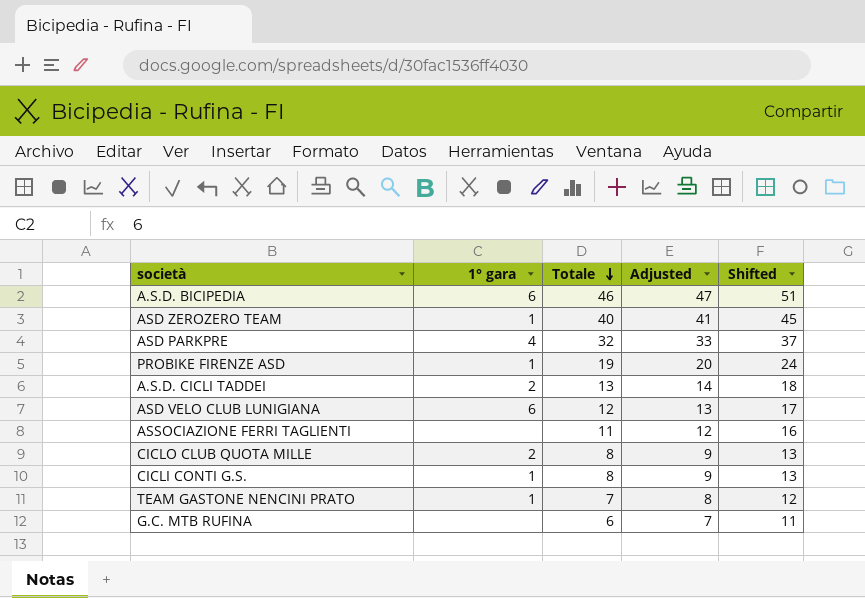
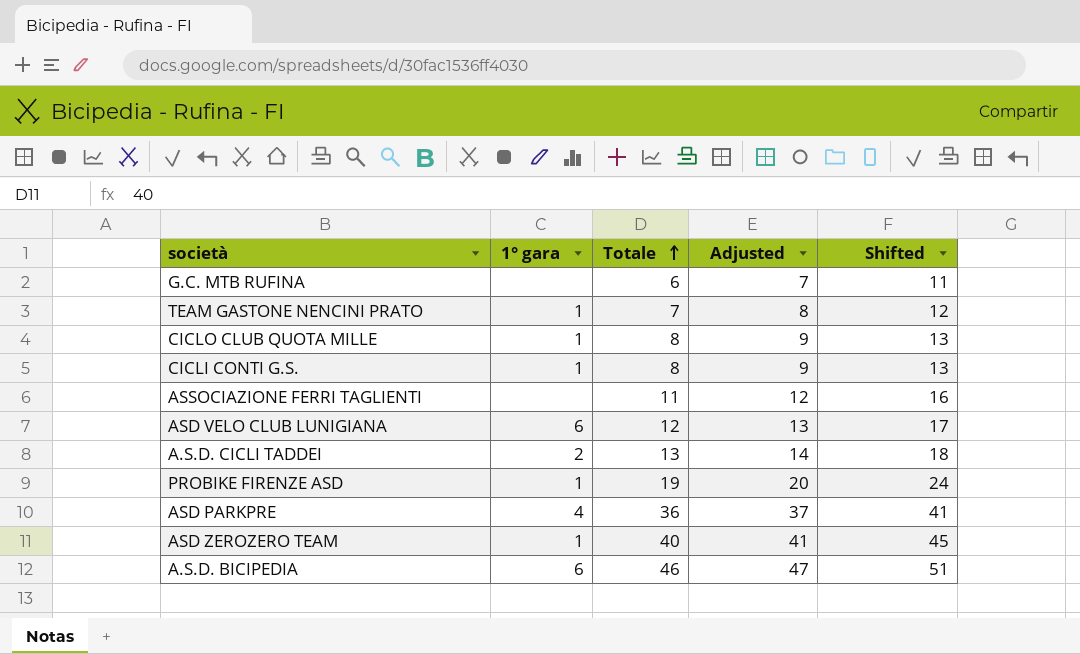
row order: Totale descending -> Totale ascending
CICLO CLUB QUOTA MILLE | 1° gara: 2 -> 1
ASD PARKPRE | Totale: 32 -> 36
ASD PARKPRE | Adjusted: 33 -> 37
ASD PARKPRE | Shifted: 37 -> 41

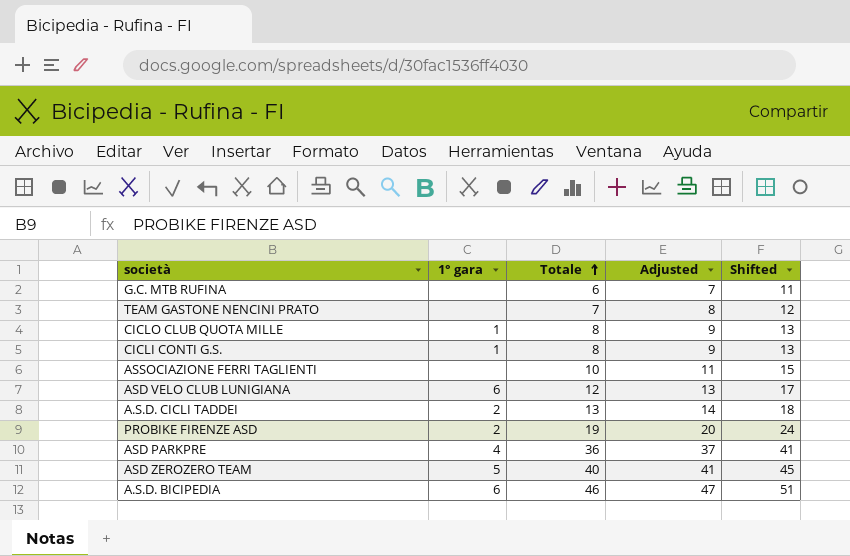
TEAM GASTONE NENCINI PRATO | 1° gara: 1 -> none
ASSOCIAZIONE FERRI TAGLIENTI | Totale: 11 -> 10
ASSOCIAZIONE FERRI TAGLIENTI | Adjusted: 12 -> 11
ASSOCIAZIONE FERRI TAGLIENTI | Shifted: 16 -> 15
PROBIKE FIRENZE ASD | 1° gara: 1 -> 2
ASD ZEROZERO TEAM | 1° gara: 1 -> 5

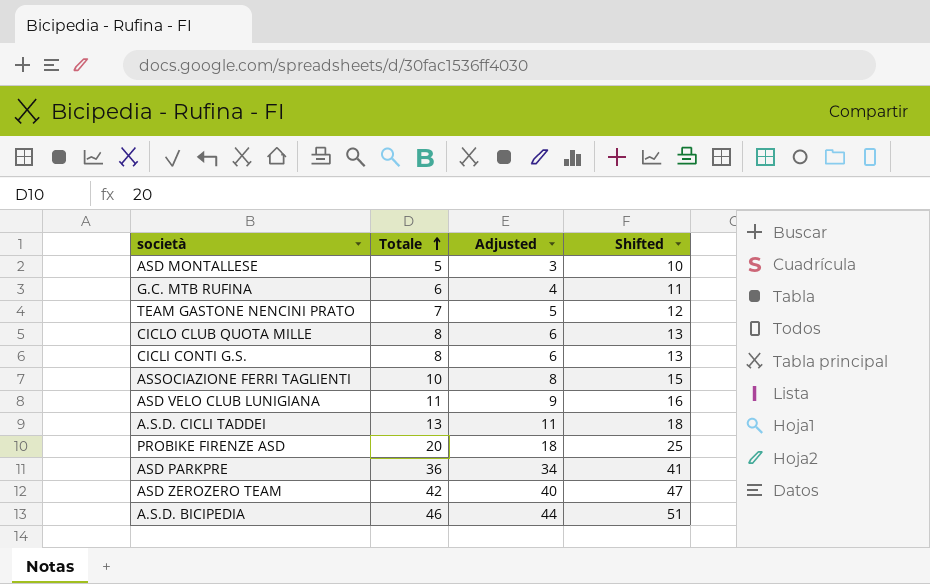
column 1° gara | position: 2 -> none
column Adjusted | formula: [Totale] + 1 -> [Totale] - 2
row ASD MONTALLESE: none -> 5 | 3 | 10
ASD VELO CLUB LUNIGIANA | Totale: 12 -> 11
ASD VELO CLUB LUNIGIANA | Shifted: 17 -> 16
PROBIKE FIRENZE ASD | Totale: 19 -> 20
PROBIKE FIRENZE ASD | Shifted: 24 -> 25
ASD ZEROZERO TEAM | Totale: 40 -> 42
ASD ZEROZERO TEAM | Shifted: 45 -> 47

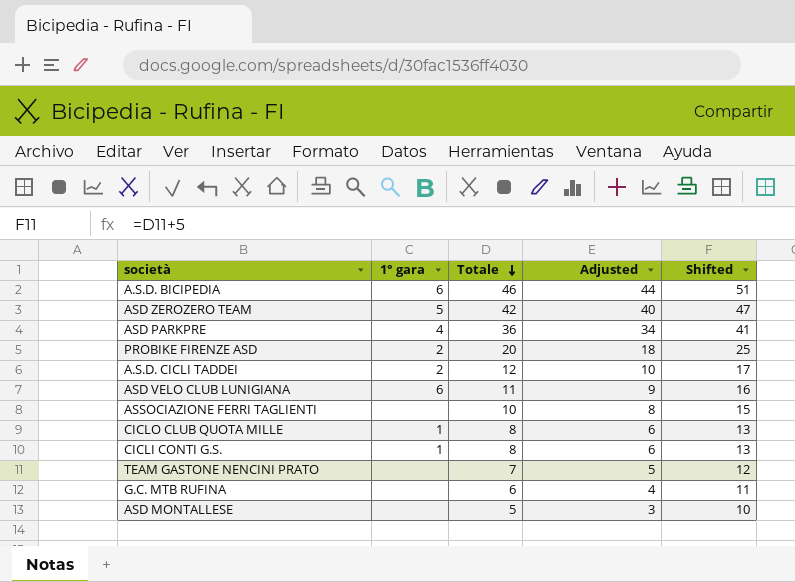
row order: Totale ascending -> Totale descending
column 1° gara | position: none -> 2
A.S.D. CICLI TADDEI | Totale: 13 -> 12
A.S.D. CICLI TADDEI | Adjusted: 11 -> 10
A.S.D. CICLI TADDEI | Shifted: 18 -> 17

